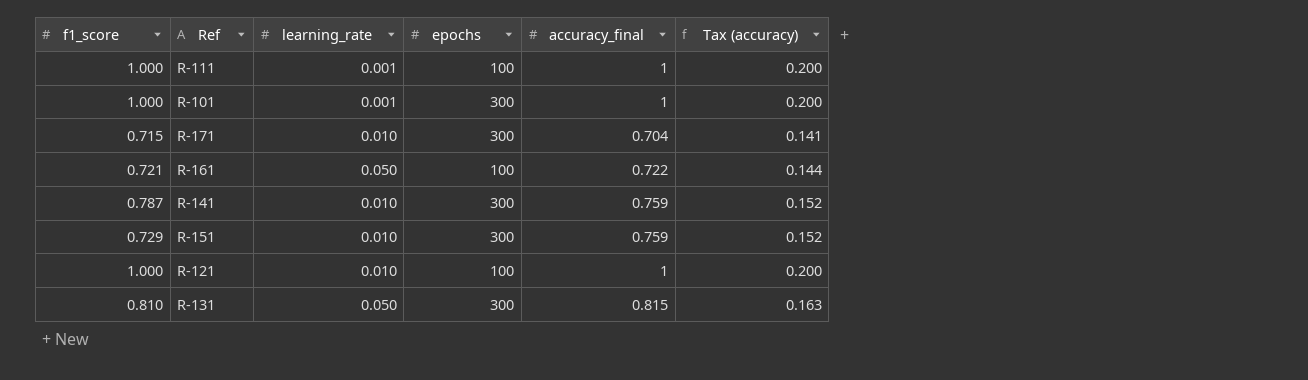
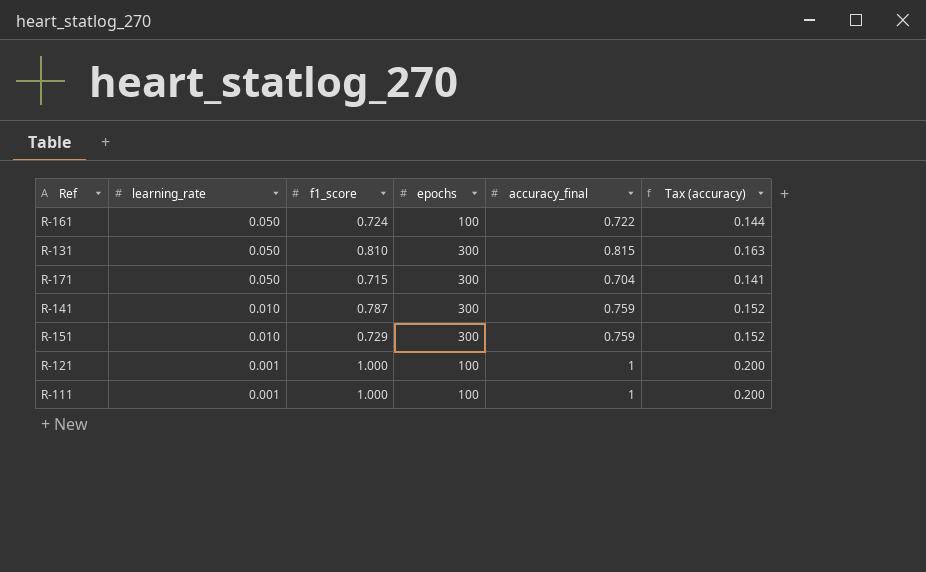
row order: none -> learning_rate descending
column f1_score | position: 1 -> 3
row R-101: 1.000 | 0.001 | 300 | 1 | 0.200 -> none
R-161 | f1_score: 0.721 -> 0.724
R-171 | learning_rate: 0.010 -> 0.050
R-121 | learning_rate: 0.010 -> 0.001

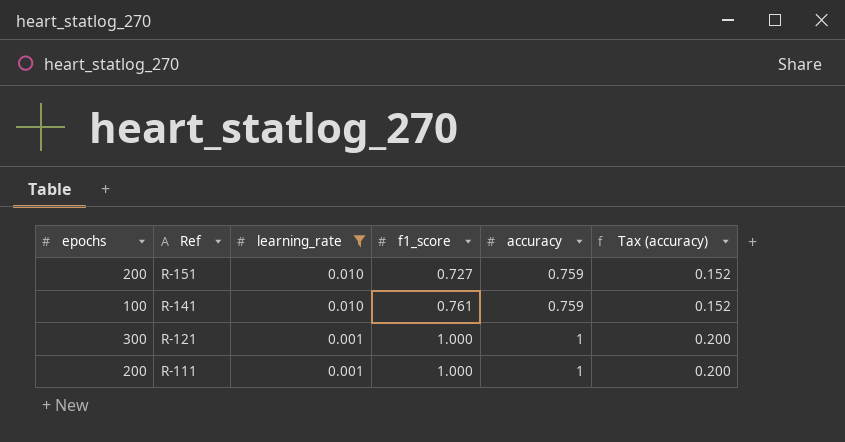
filter: none -> learning_rate != 0.050
row order: learning_rate descending -> Ref descending
column epochs | position: 4 -> 1
column name: accuracy_final -> accuracy
R-151 | epochs: 300 -> 200
R-151 | f1_score: 0.729 -> 0.727
R-141 | epochs: 300 -> 100
R-141 | f1_score: 0.787 -> 0.761
R-121 | epochs: 100 -> 300
R-111 | epochs: 100 -> 200

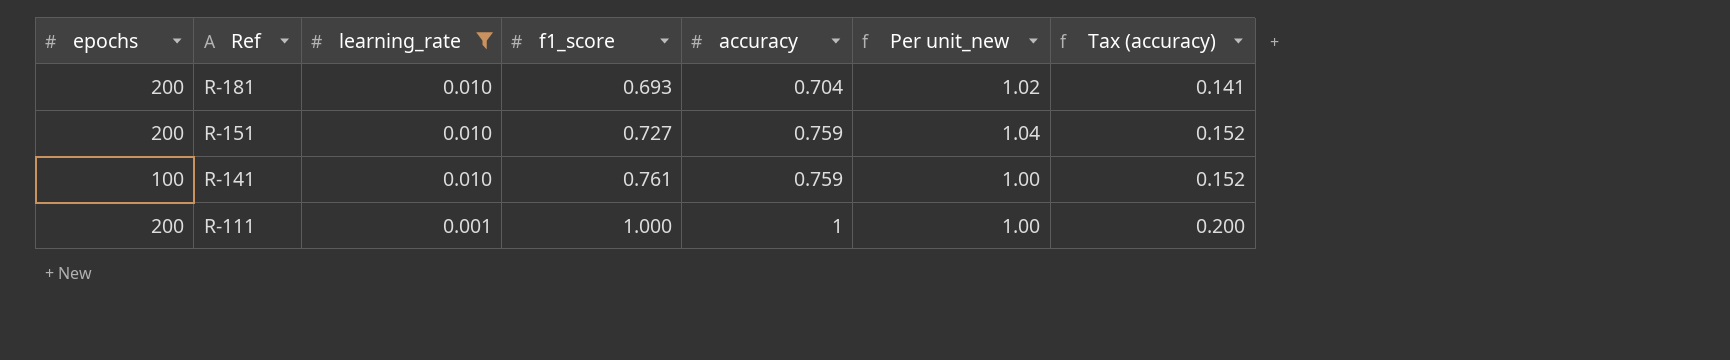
column Per unit_new | formula: none -> [accuracy] / [f1_score]
row R-121: 300 | 0.001 | 1.000 | 1 | 0.200 -> none
row R-181: none -> 200 | 0.010 | 0.693 | 0.704 | 1.02 | 0.141

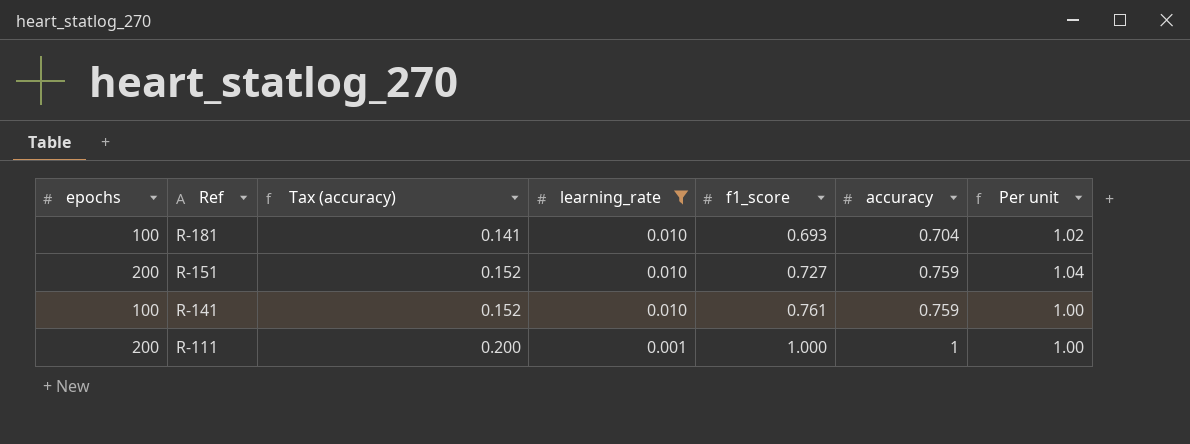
column Tax (accuracy) | position: 7 -> 3
column name: Per unit_new -> Per unit
R-181 | epochs: 200 -> 100

